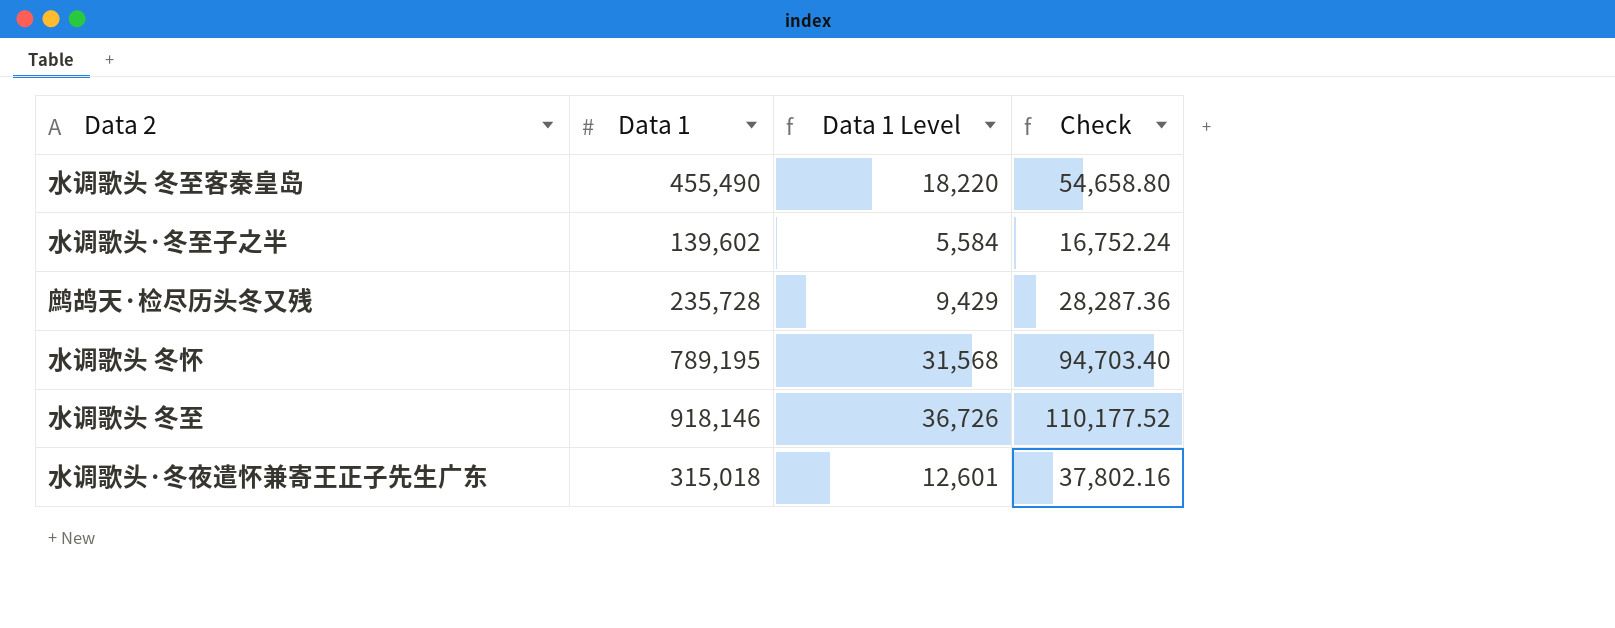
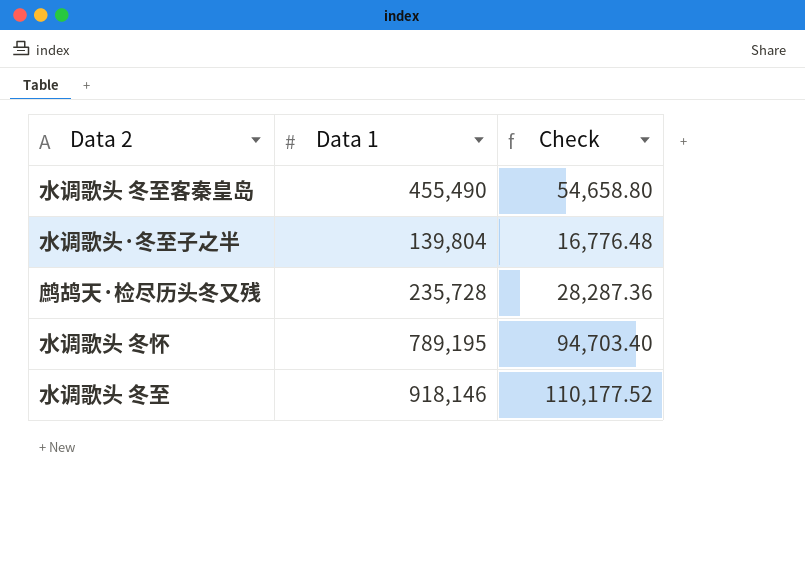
column Data 1 Level | formula: [Data 1] * 0.04 -> none
row 水调歌头·冬夜遣怀兼寄王正子先生广东: 315,018 | 12,601 | 37,802.16 -> none
水调歌头·冬至子之半 | Data 1: 139,602 -> 139,804
水调歌头·冬至子之半 | Check: 16,752.24 -> 16,776.48

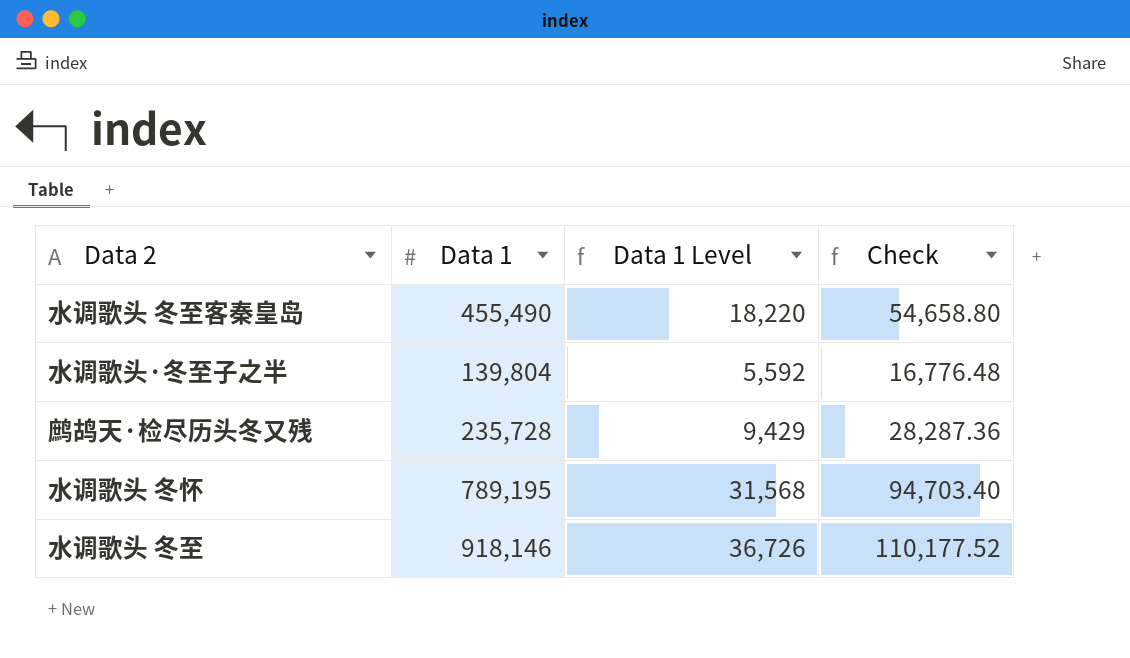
column Data 1 Level | formula: none -> [Data 1] * 0.04

